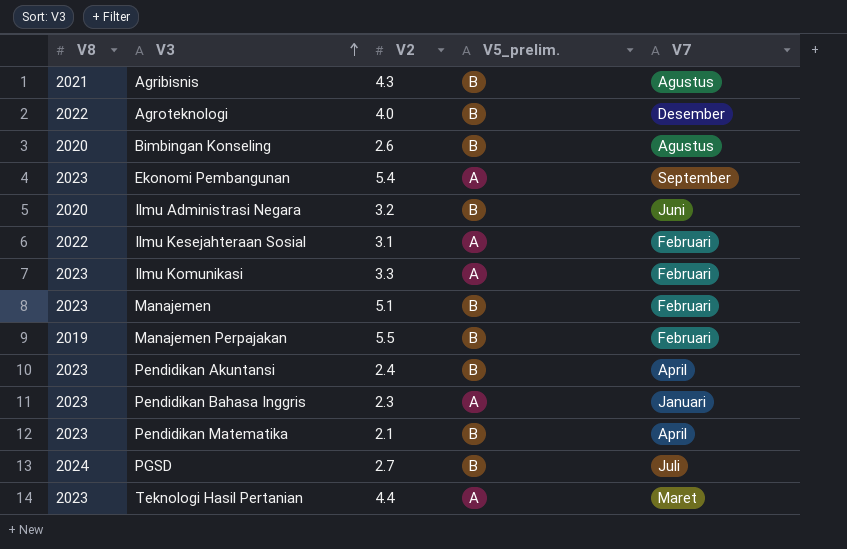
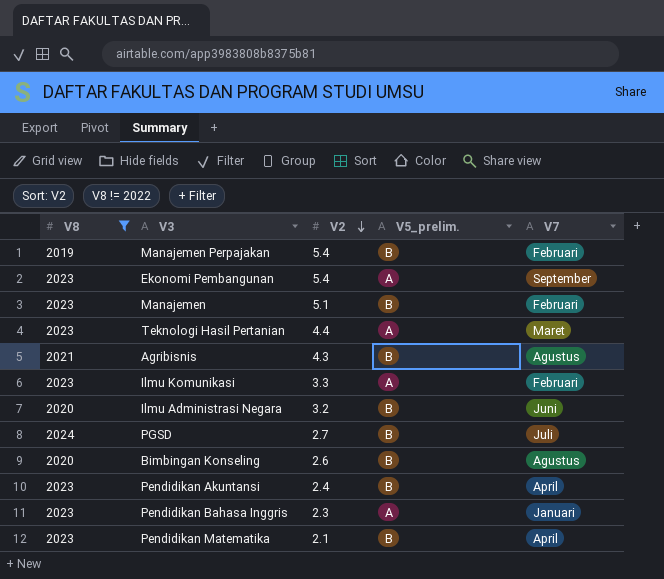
filter: none -> V8 != 2022
row order: V3 ascending -> V2 descending
Manajemen Perpajakan | V2: 5.5 -> 5.4

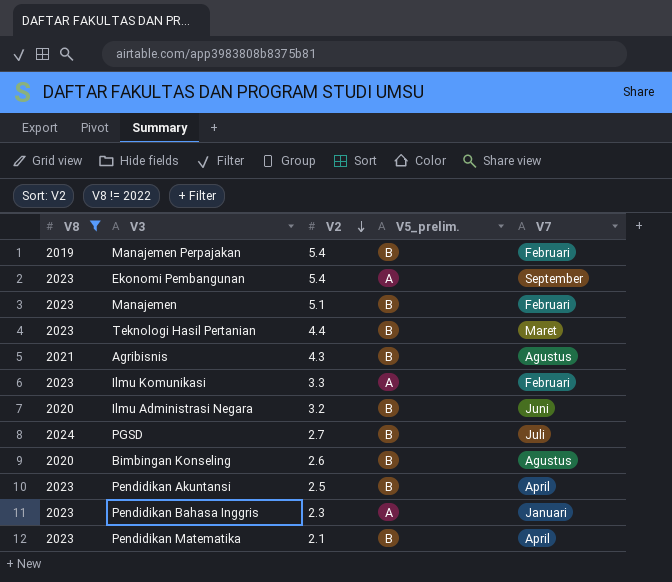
Teknologi Hasil Pertanian | V5_prelim.: A -> B
Pendidikan Akuntansi | V2: 2.4 -> 2.5

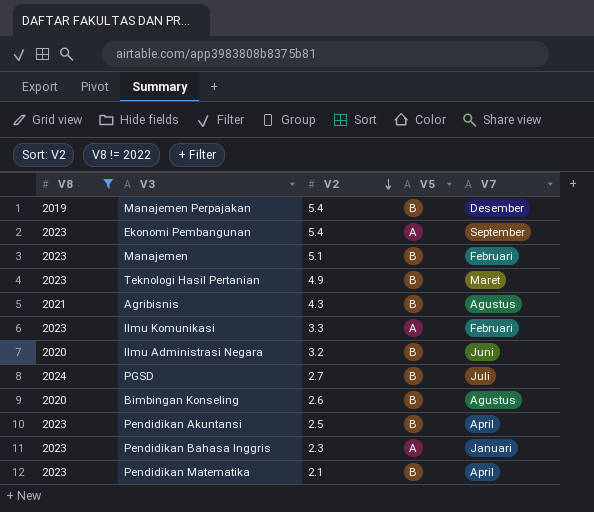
column name: V5_prelim. -> V5
Manajemen Perpajakan | V7: Februari -> Desember
Teknologi Hasil Pertanian | V2: 4.4 -> 4.9

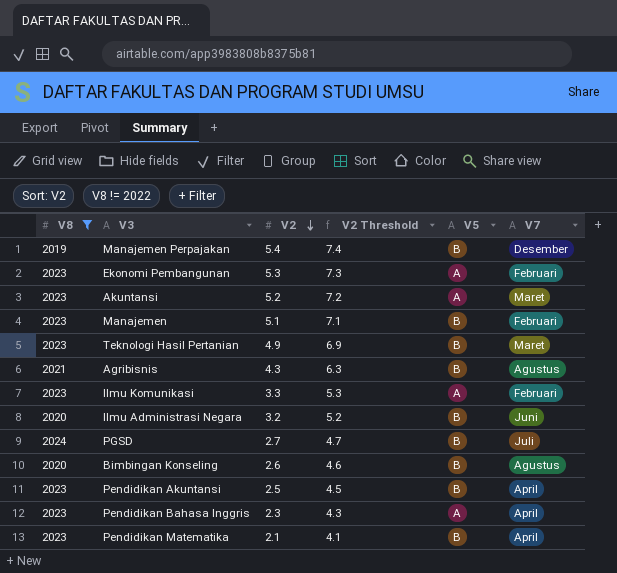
column V2 Threshold | formula: none -> [V2] + 2
Ekonomi Pembangunan | V2: 5.4 -> 5.3
Ekonomi Pembangunan | V7: September -> Februari
row Akuntansi: none -> 2023 | 5.2 | 7.2 | A | Maret
Pendidikan Bahasa Inggris | V7: Januari -> April

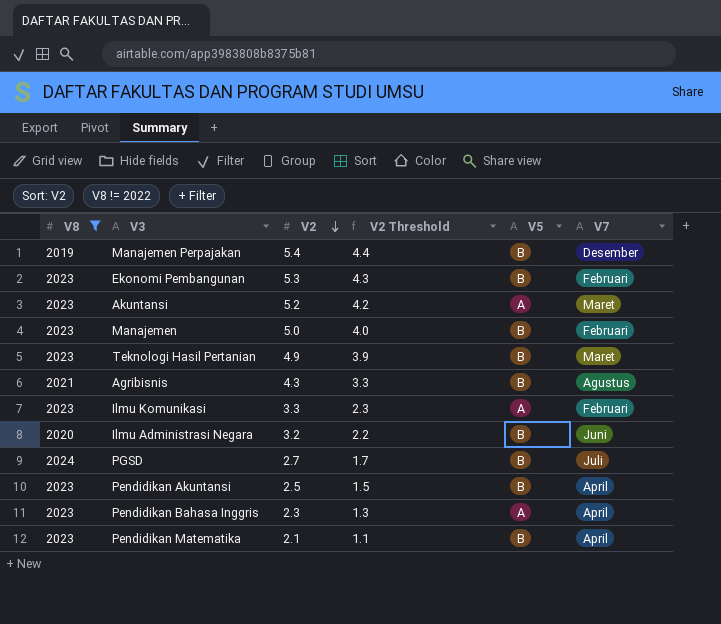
column V2 Threshold | formula: [V2] + 2 -> [V2] - 1
row Bimbingan Konseling: 2020 | 2.6 | 4.6 | B | Agustus -> none
Ekonomi Pembangunan | V5: A -> B
Manajemen | V2: 5.1 -> 5.0

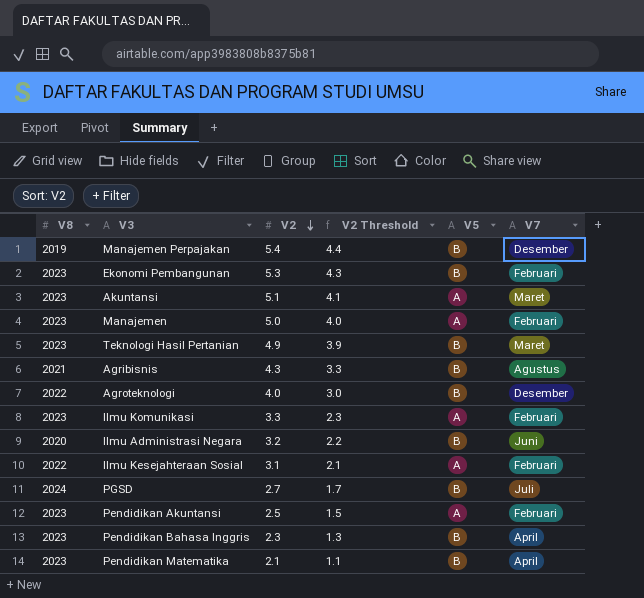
filter: V8 != 2022 -> none
Akuntansi | V2: 5.2 -> 5.1
Akuntansi | V2 Threshold: 4.2 -> 4.1
Manajemen | V5: B -> A
Pendidikan Akuntansi | V5: B -> A
Pendidikan Akuntansi | V7: April -> Februari
Pendidikan Bahasa Inggris | V5: A -> B

